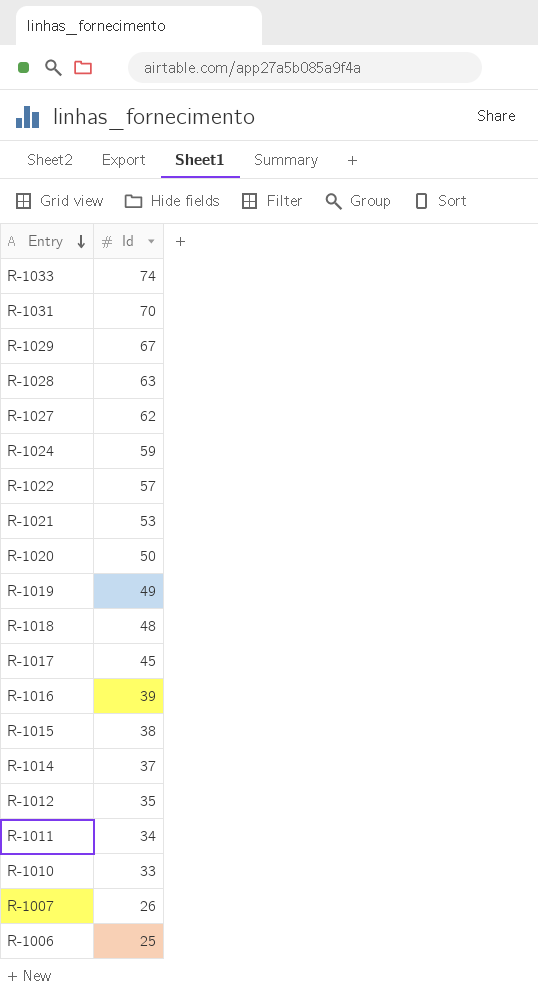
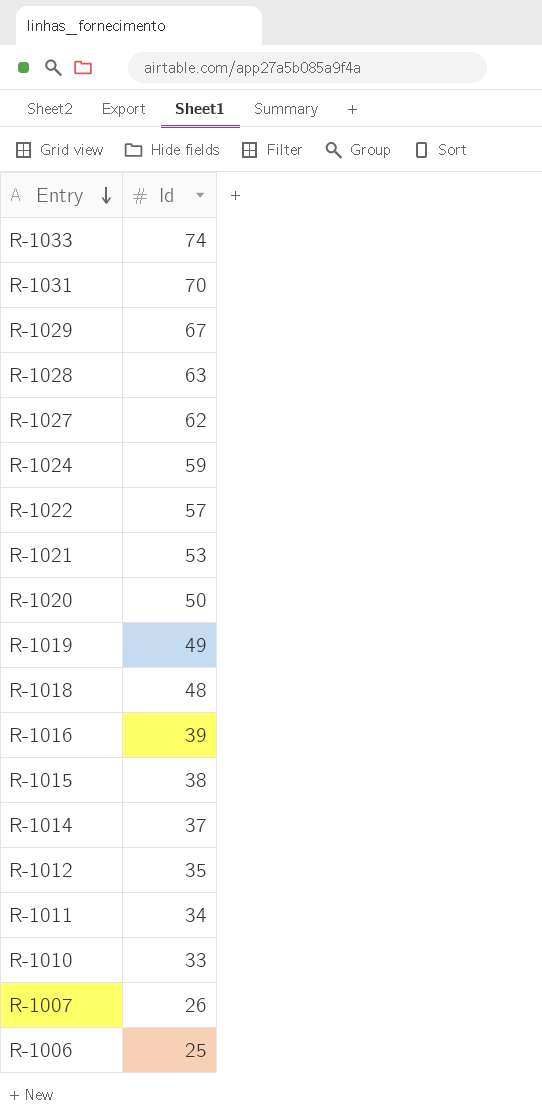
row R-1017: 45 -> none

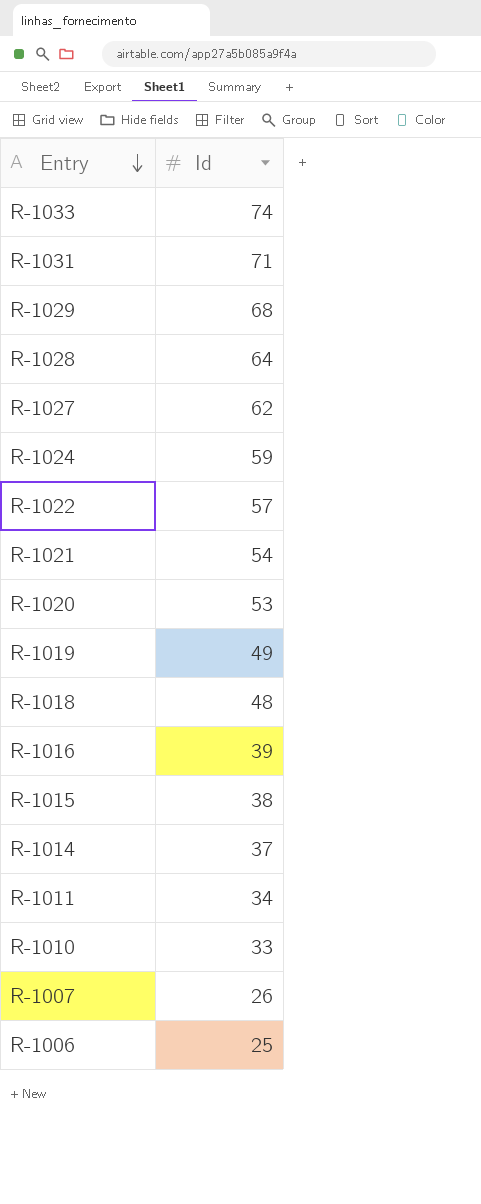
row R-1012: 35 -> none
R-1031 | Id: 70 -> 71
R-1029 | Id: 67 -> 68
R-1028 | Id: 63 -> 64
R-1021 | Id: 53 -> 54
R-1020 | Id: 50 -> 53

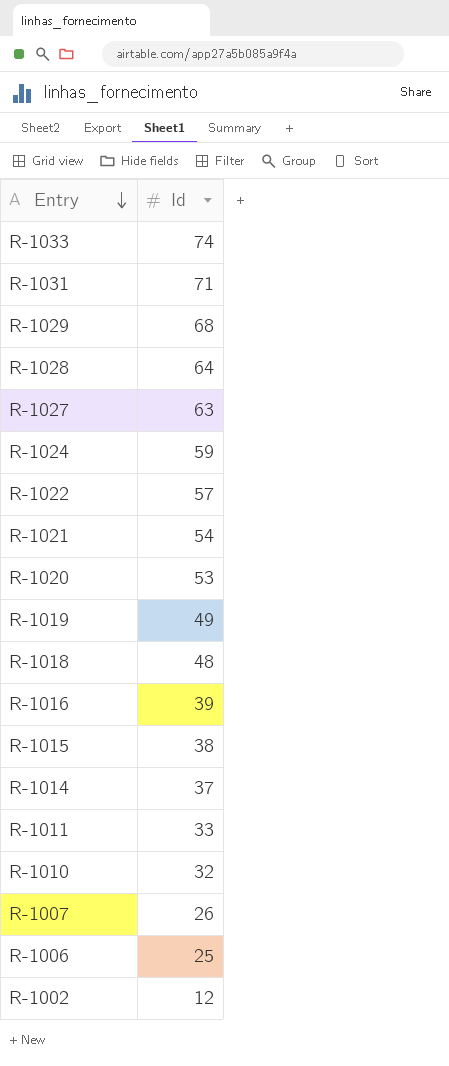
R-1027 | Id: 62 -> 63
R-1011 | Id: 34 -> 33
R-1010 | Id: 33 -> 32
row R-1002: none -> 12

